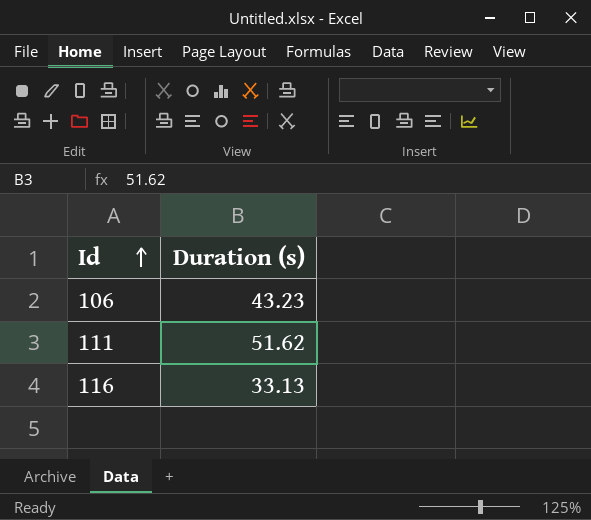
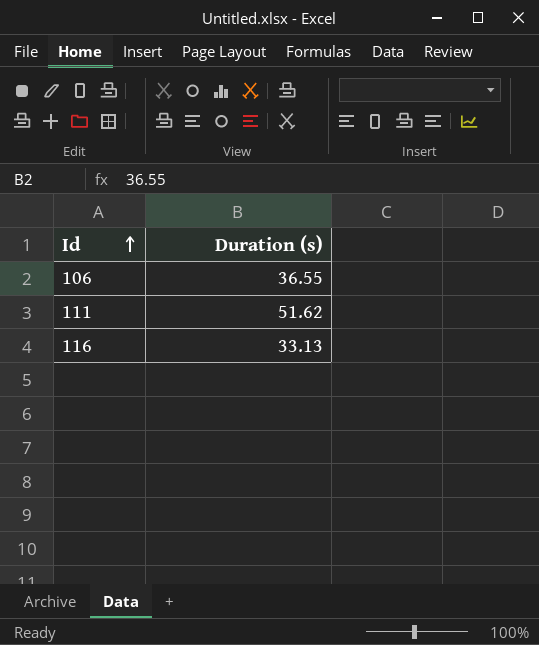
106 | Duration (s): 43.23 -> 36.55

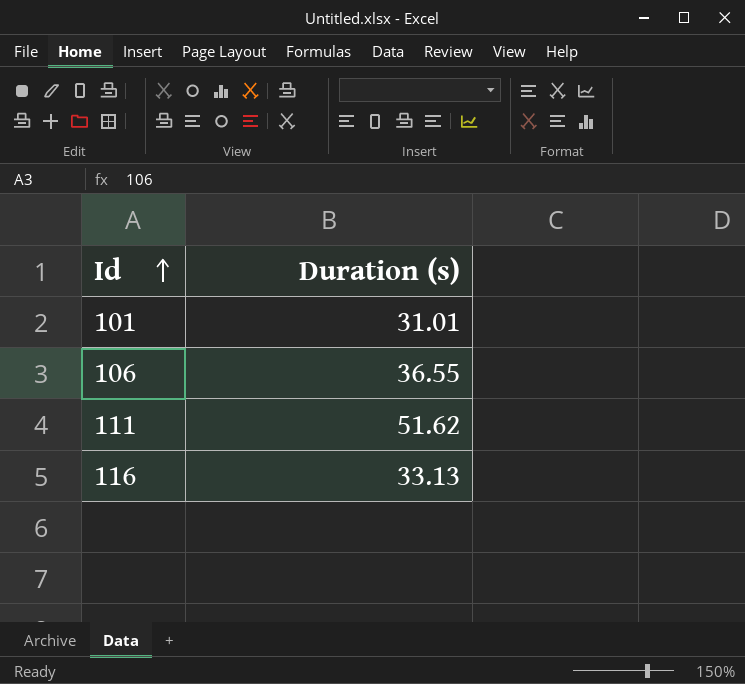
row 101: none -> 31.01

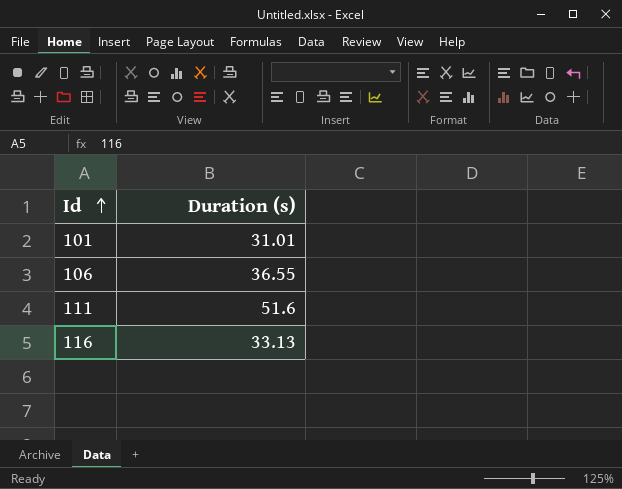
111 | Duration (s): 51.62 -> 51.6

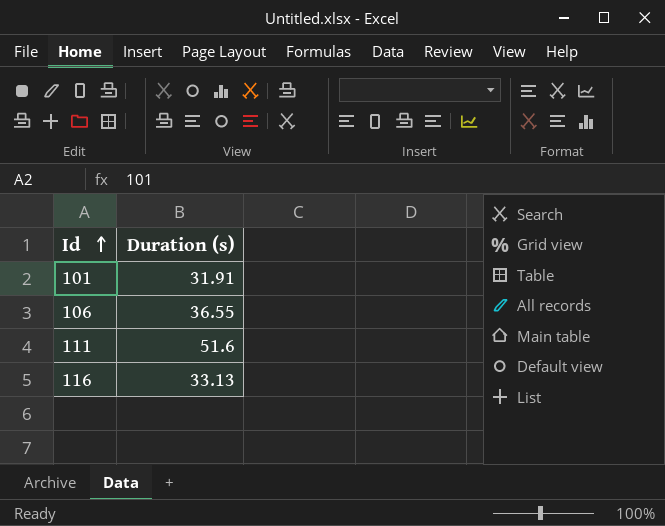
101 | Duration (s): 31.01 -> 31.91

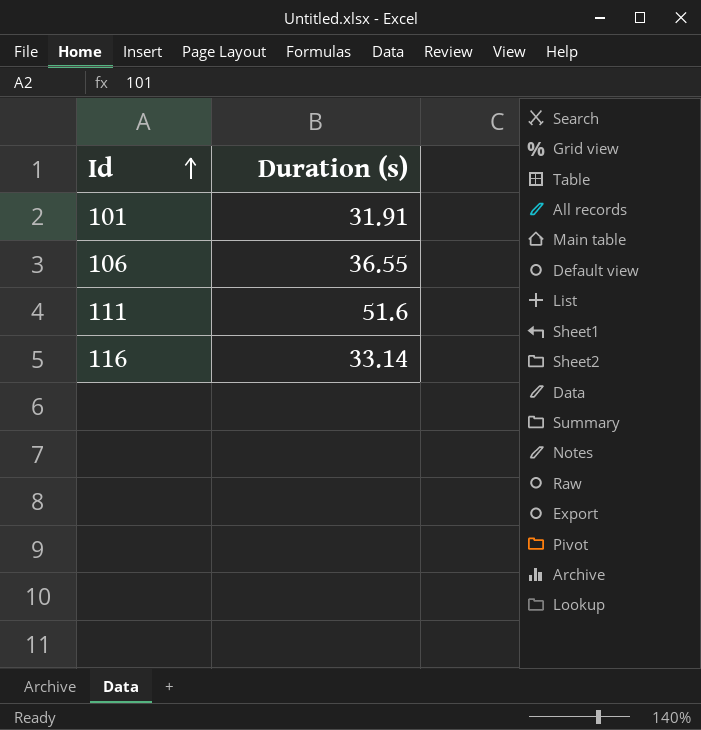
116 | Duration (s): 33.13 -> 33.14

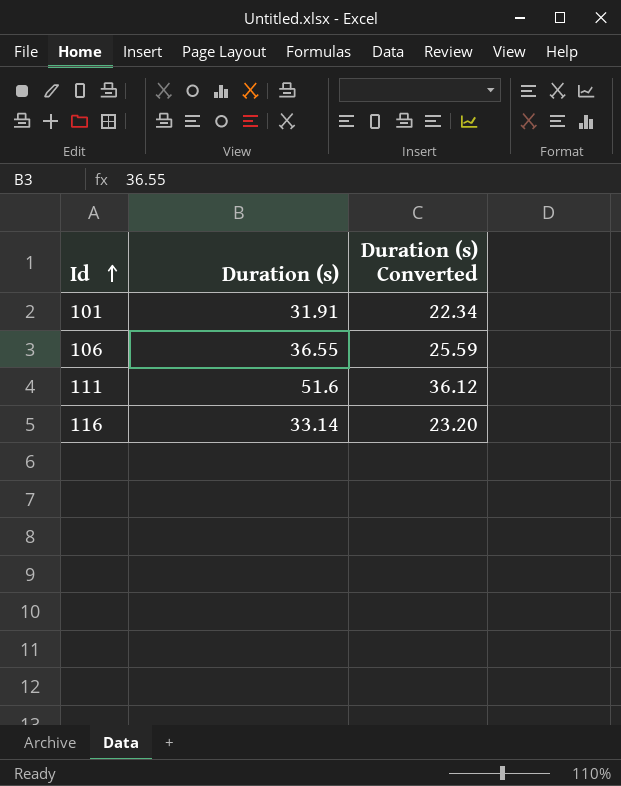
column Duration (s) Converted | formula: none -> [Duration (s)] * 0.7

